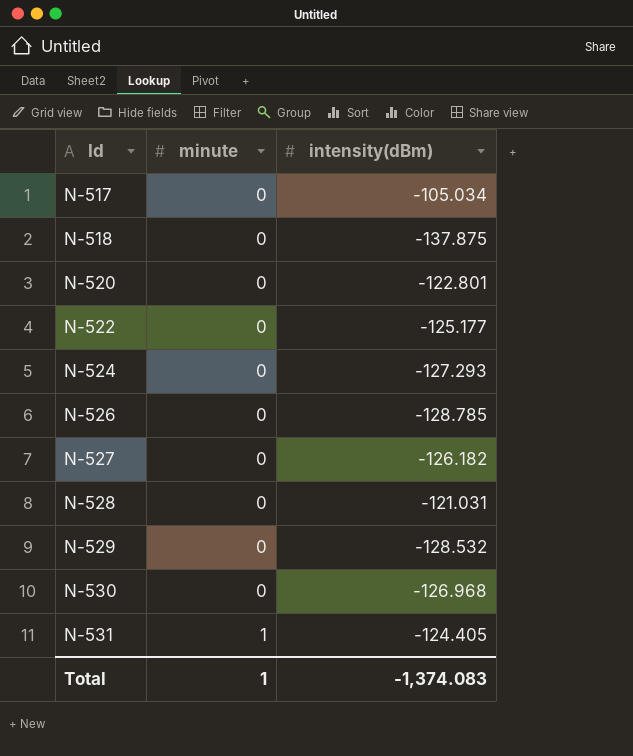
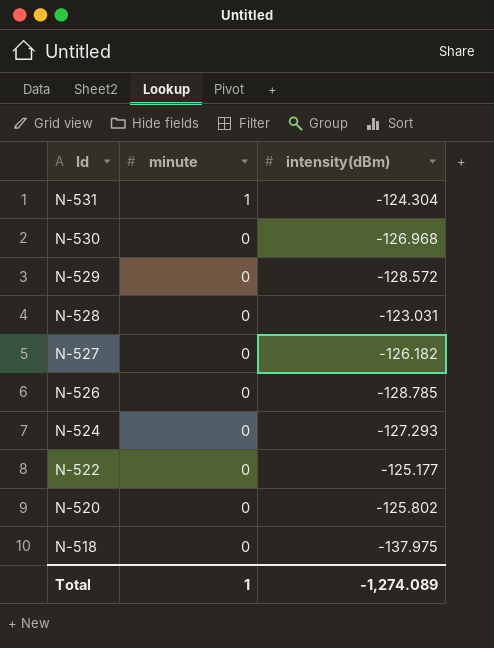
row order: Id ascending -> Id descending
row N-517: 0 | -105.034 -> none
N-531 | intensity(dBm): -124.405 -> -124.304
N-529 | intensity(dBm): -128.532 -> -128.572
N-528 | intensity(dBm): -121.031 -> -123.031
N-520 | intensity(dBm): -122.801 -> -125.802
N-518 | intensity(dBm): -137.875 -> -137.975
Total | intensity(dBm): -1,374.083 -> -1,274.089

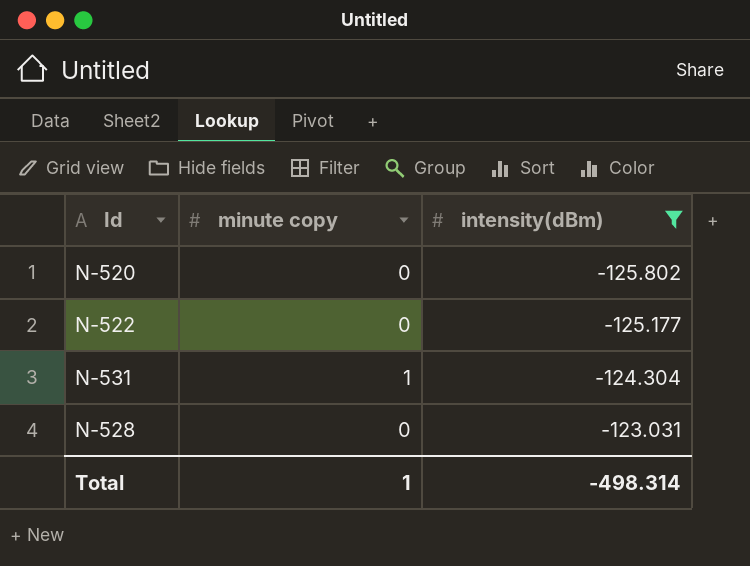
filter: none -> intensity(dBm) >= -125.802
row order: Id descending -> intensity(dBm) ascending
column name: minute -> minute copy
Total | intensity(dBm): -1,274.089 -> -498.314

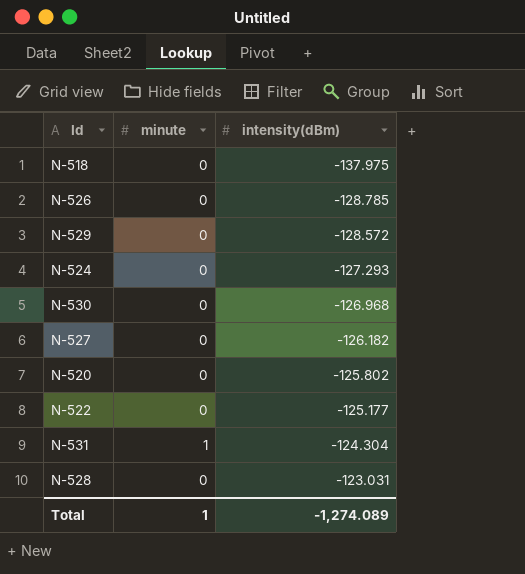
filter: intensity(dBm) >= -125.802 -> none
column name: minute copy -> minute
Total | intensity(dBm): -498.314 -> -1,274.089

